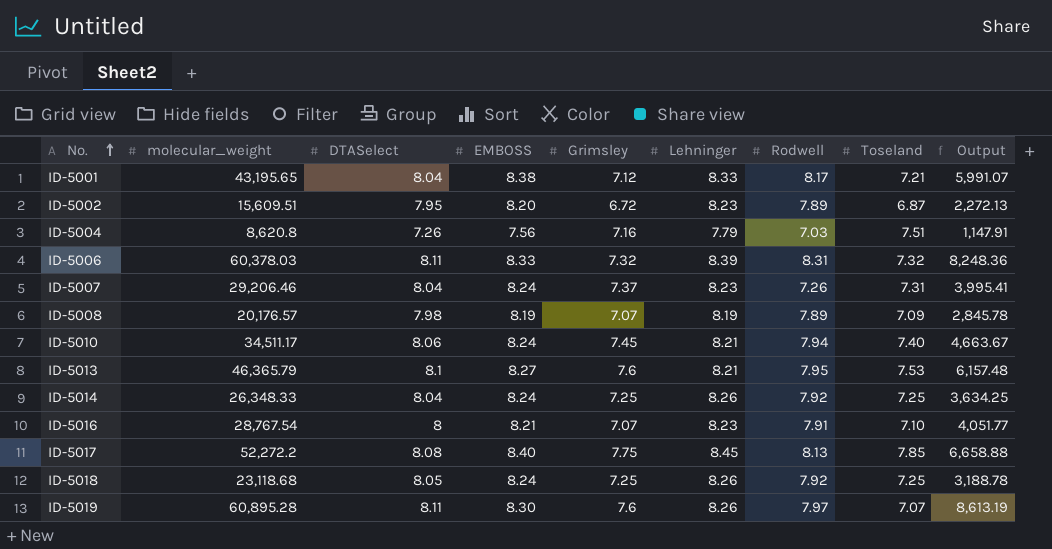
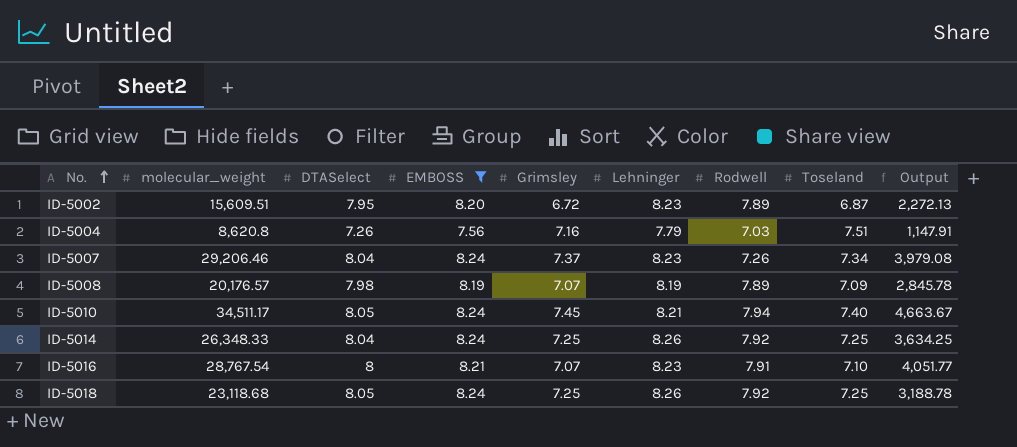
filter: none -> EMBOSS <= 8.24
ID-5007 | Toseland: 7.31 -> 7.34
ID-5007 | Output: 3,995.41 -> 3,979.08
ID-5010 | DTASelect: 8.06 -> 8.05

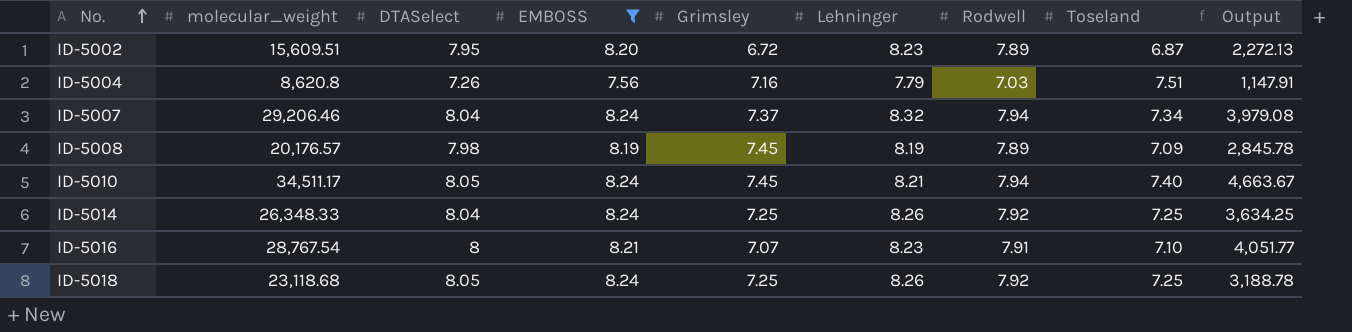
ID-5007 | Lehninger: 8.23 -> 8.32
ID-5007 | Rodwell: 7.26 -> 7.94
ID-5008 | Grimsley: 7.07 -> 7.45

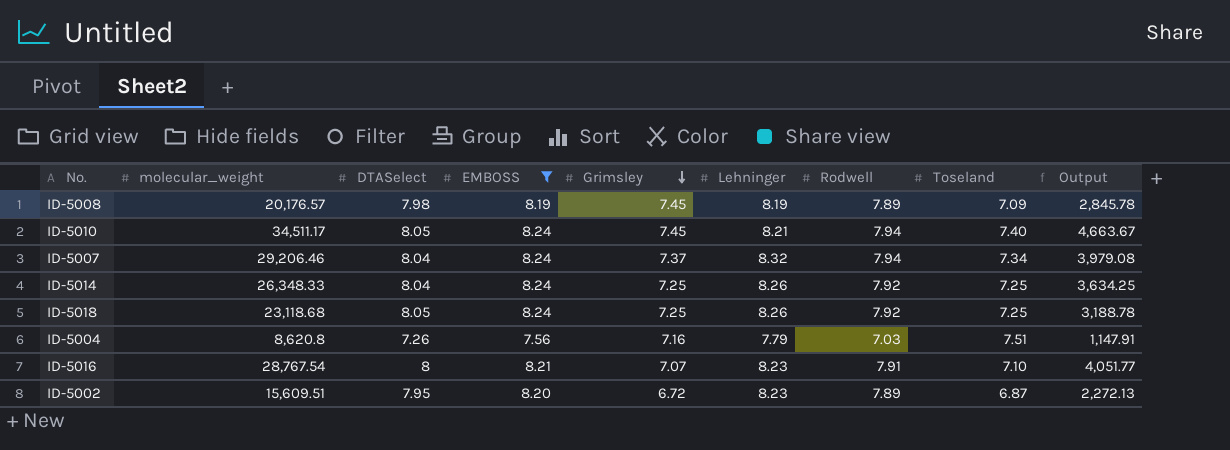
row order: No. ascending -> Grimsley descending

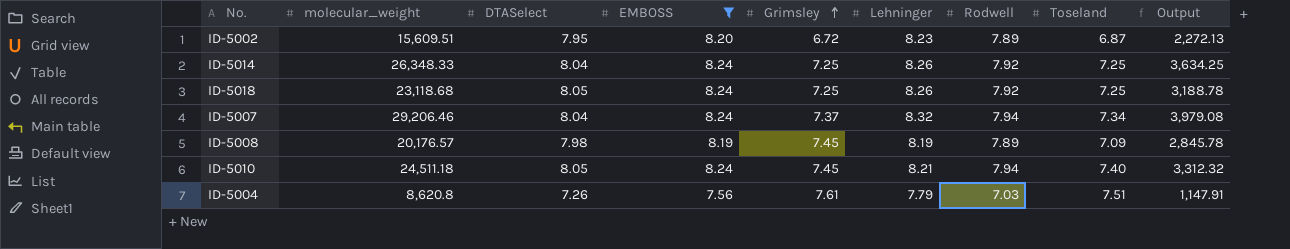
row order: Grimsley descending -> Grimsley ascending
row ID-5016: 28,767.54 | 8 | 8.21 | 7.07 | 8.23 | 7.91 | 7.10 | 4,051.77 -> none
ID-5010 | molecular_weight: 34,511.17 -> 24,511.18
ID-5010 | Output: 4,663.67 -> 3,312.32
ID-5004 | Grimsley: 7.16 -> 7.61

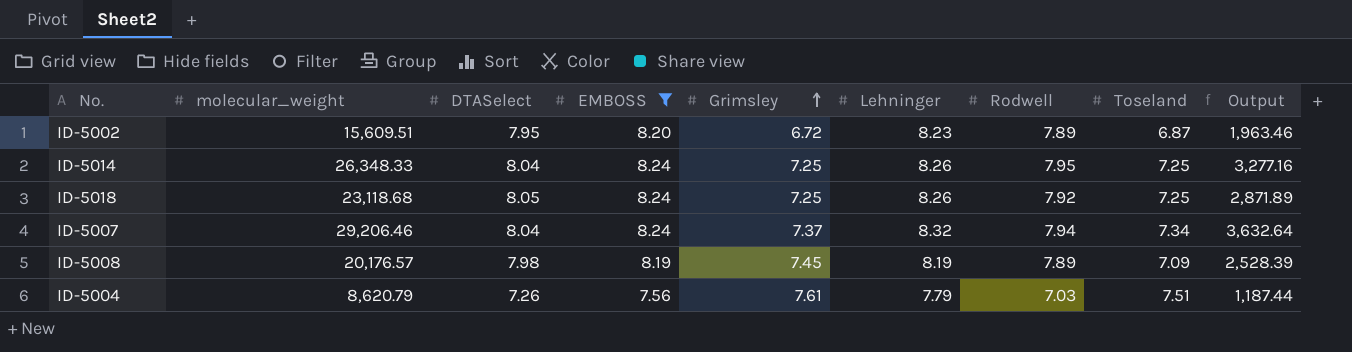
column Output | formula: [molecular_weight] / [Toseland] -> [molecular_weight] / [DTASelect]
row ID-5010: 24,511.18 | 8.05 | 8.24 | 7.45 | 8.21 | 7.94 | 7.40 | 3,312.32 -> none
ID-5014 | Rodwell: 7.92 -> 7.95
ID-5004 | molecular_weight: 8,620.8 -> 8,620.79

